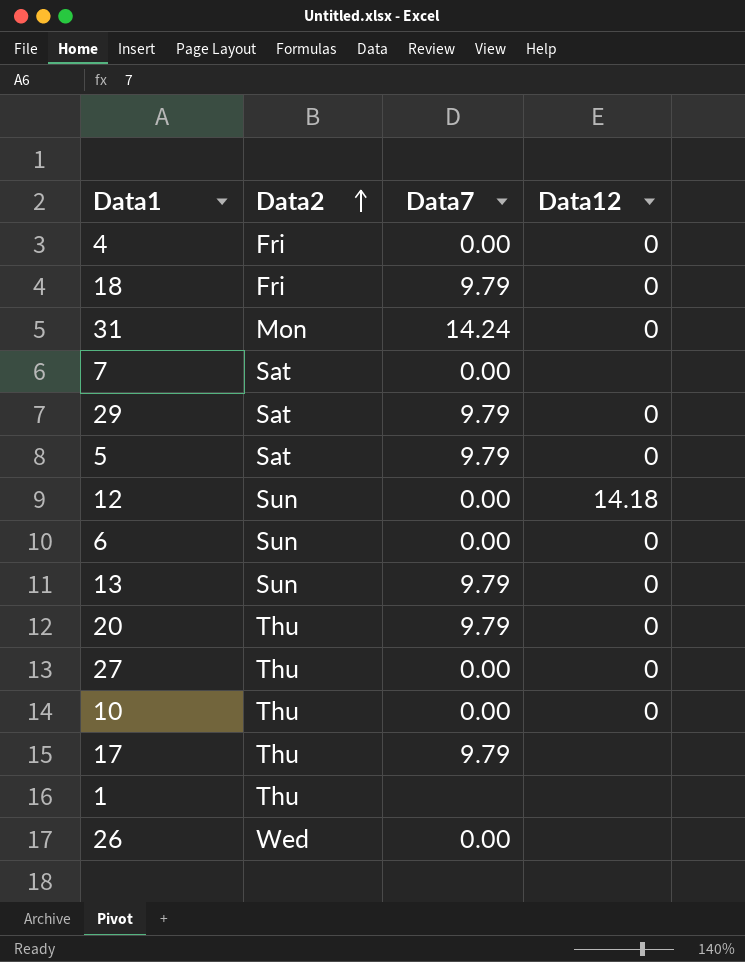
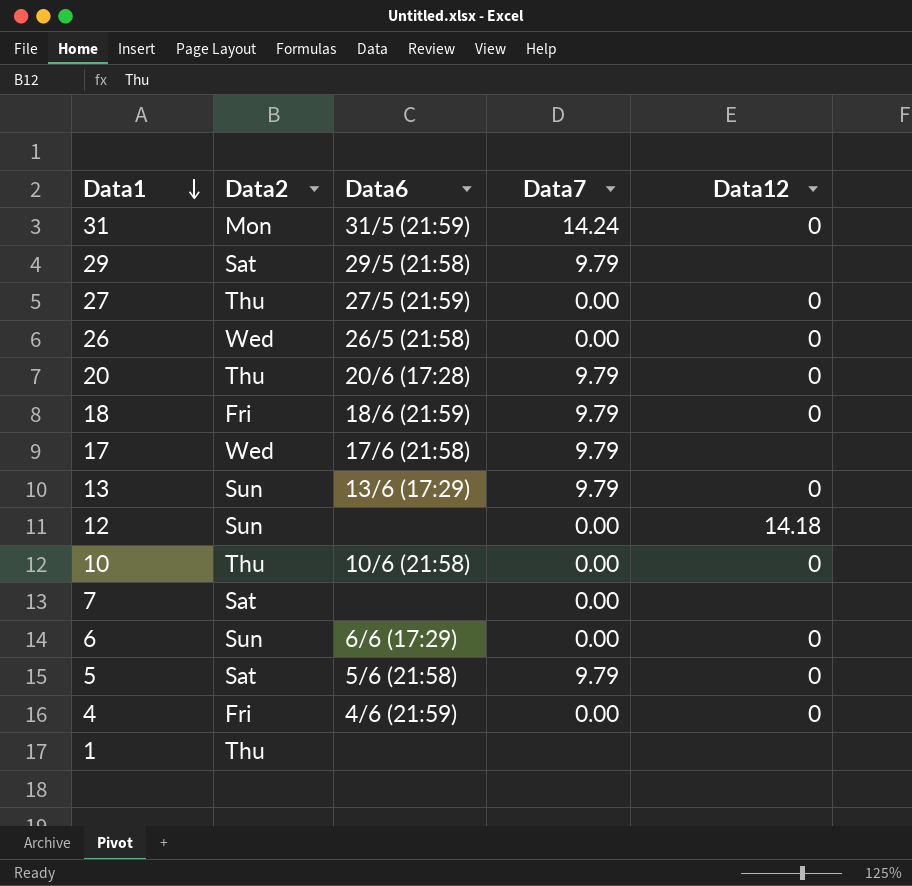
row order: Data2 ascending -> Data1 descending
column Data6 | position: none -> 3
29 | Data12: 0 -> none
26 | Data12: none -> 0
17 | Data2: Thu -> Wed

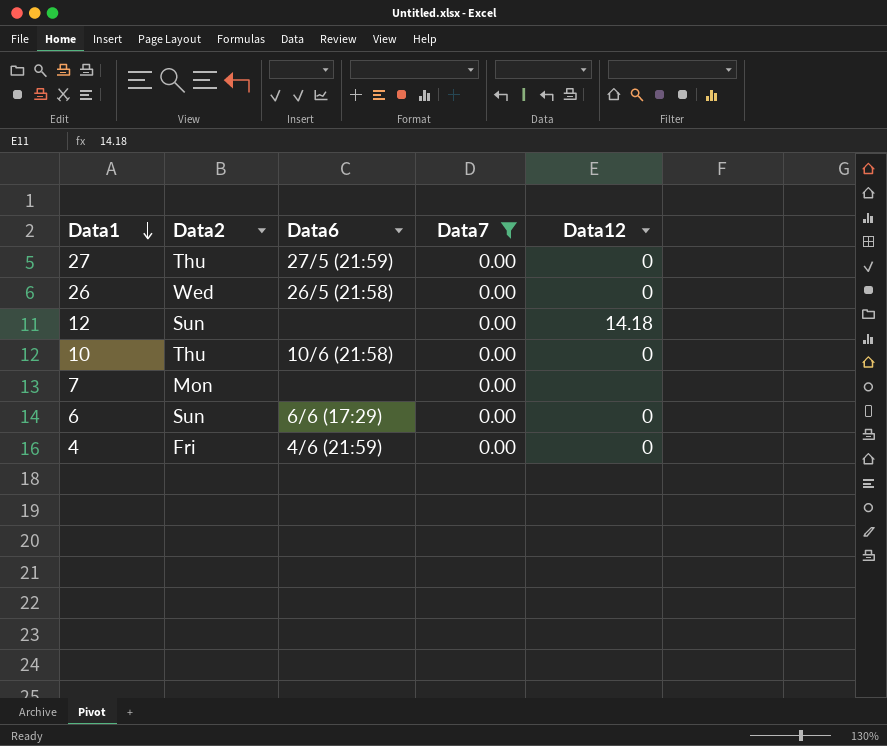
filter: none -> Data7 = 0.00
7 | Data2: Sat -> Mon

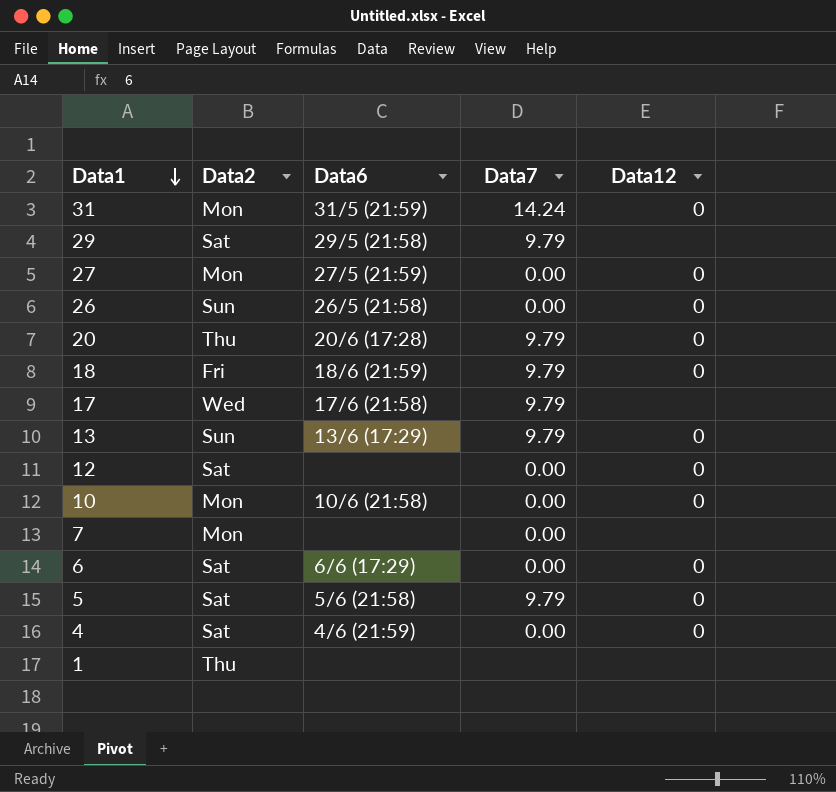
filter: Data7 = 0.00 -> none
27 | Data2: Thu -> Mon
26 | Data2: Wed -> Sun
12 | Data2: Sun -> Sat
12 | Data12: 14.18 -> 0
10 | Data2: Thu -> Mon
6 | Data2: Sun -> Sat
4 | Data2: Fri -> Sat

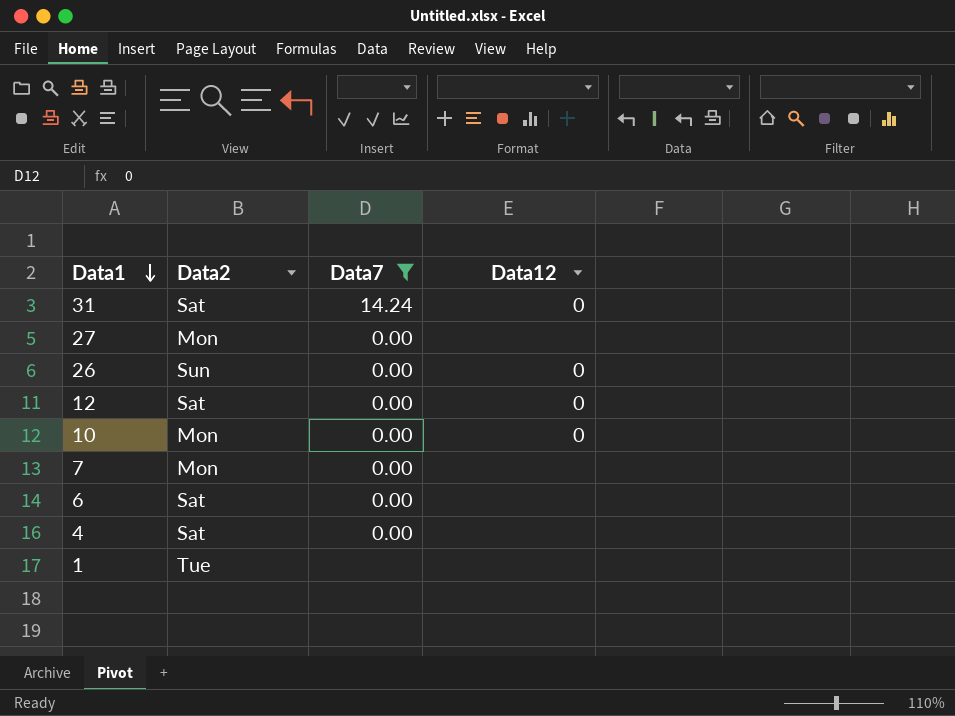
filter: none -> Data7 != 9.79
column Data6 | position: 3 -> none
31 | Data2: Mon -> Sat
27 | Data12: 0 -> none
6 | Data12: 0 -> none
4 | Data12: 0 -> none
1 | Data2: Thu -> Tue

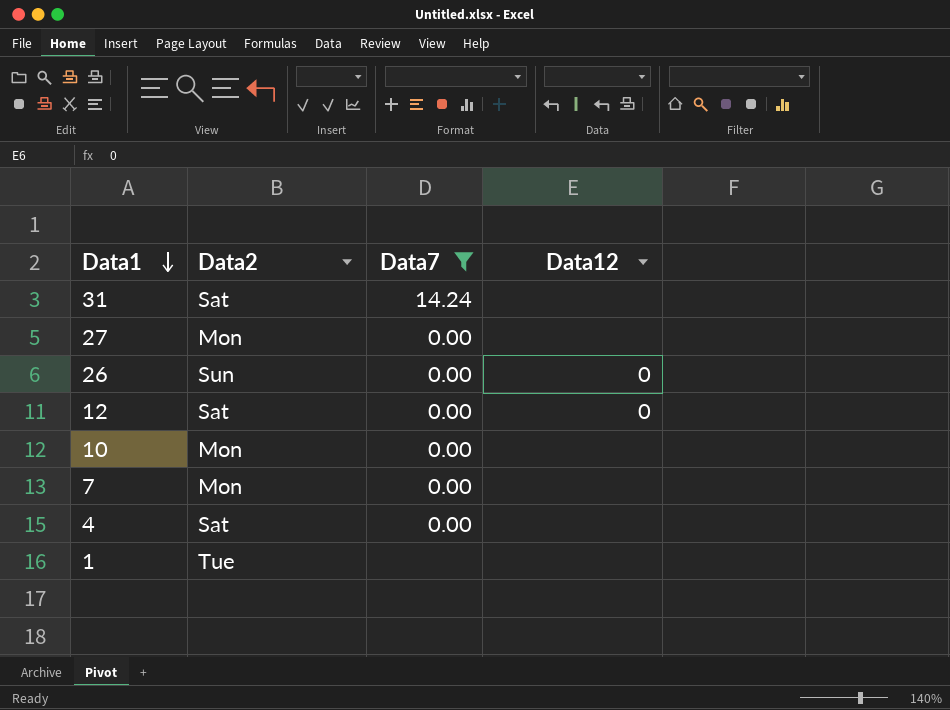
row 6: Sat | 0.00 | none -> none
31 | Data12: 0 -> none
10 | Data12: 0 -> none

